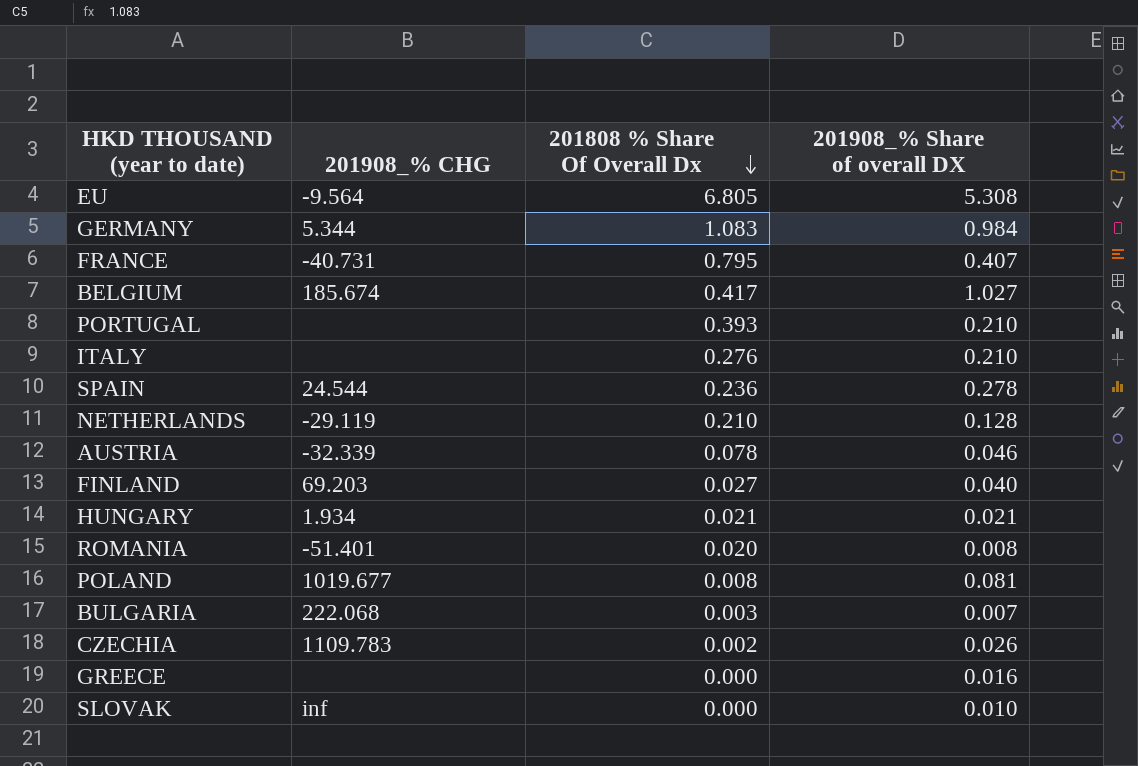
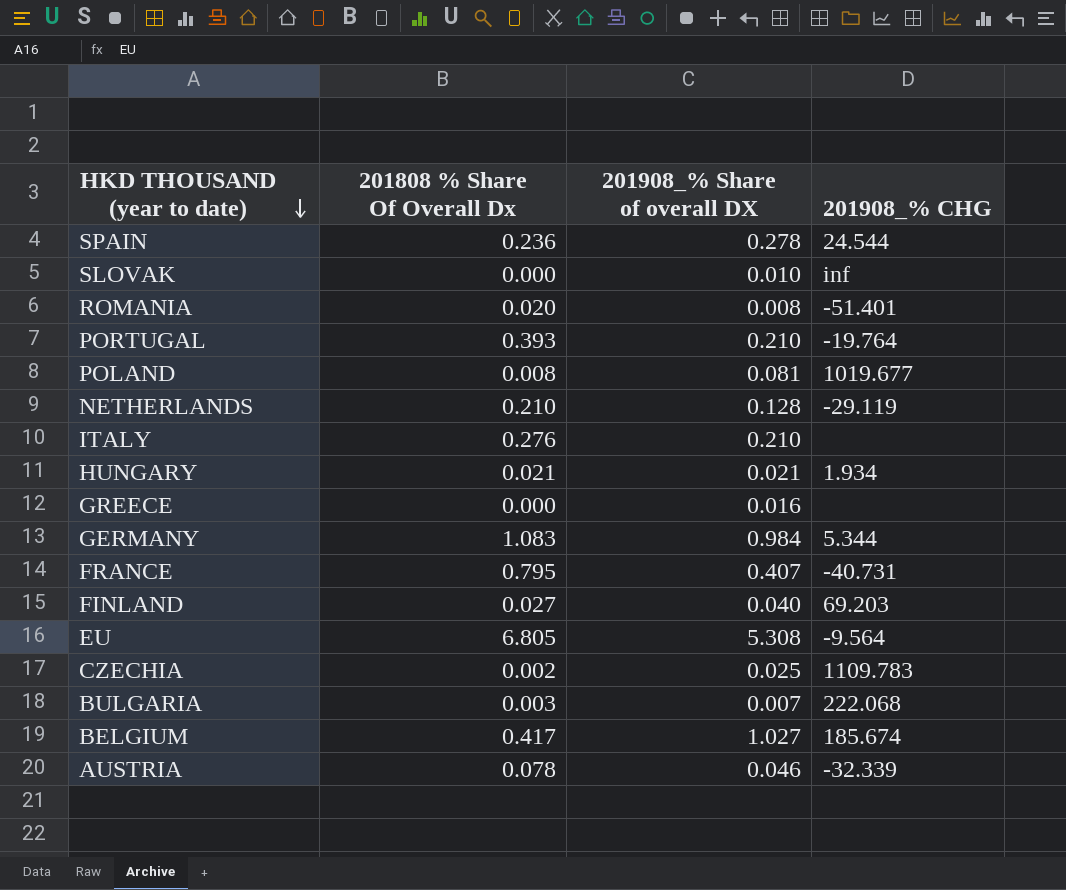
row order: 201808 % Share Of Overall Dx descending -> HKD THOUSAND (year to date) descending
column 201908_% CHG | position: 2 -> 4
PORTUGAL | 201908_% CHG: none -> -19.764
CZECHIA | 201908_% Share of overall DX: 0.026 -> 0.025

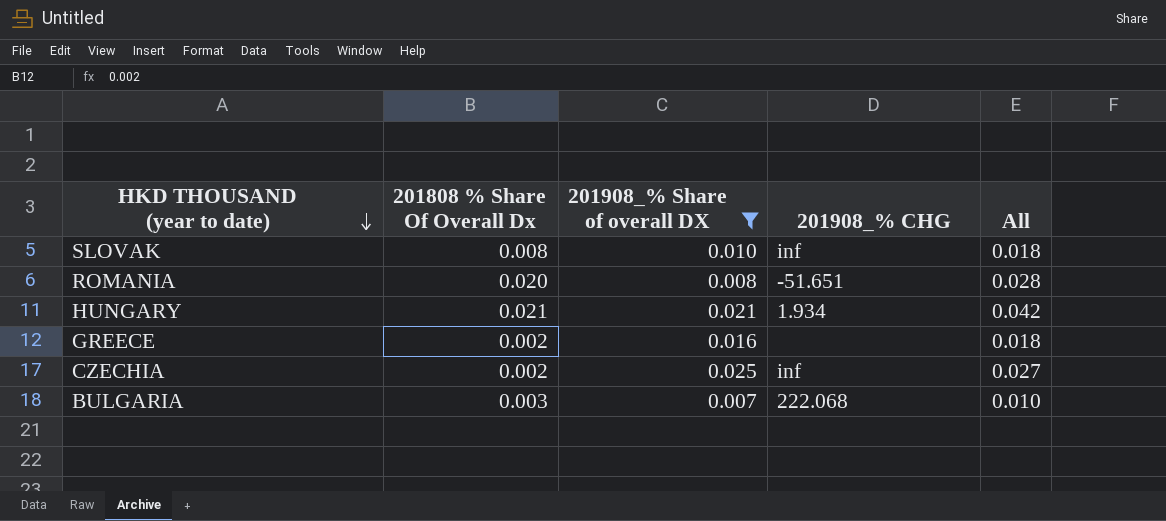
filter: none -> 201908_% Share of overall DX <= 0.025
column All | formula: none -> [201808 % Share Of Overall Dx] + [201908_% Share of overall DX]
SLOVAK | 201808 % Share Of Overall Dx: 0.000 -> 0.008
ROMANIA | 201908_% CHG: -51.401 -> -51.651
GREECE | 201808 % Share Of Overall Dx: 0.000 -> 0.002
CZECHIA | 201908_% CHG: 1109.783 -> inf

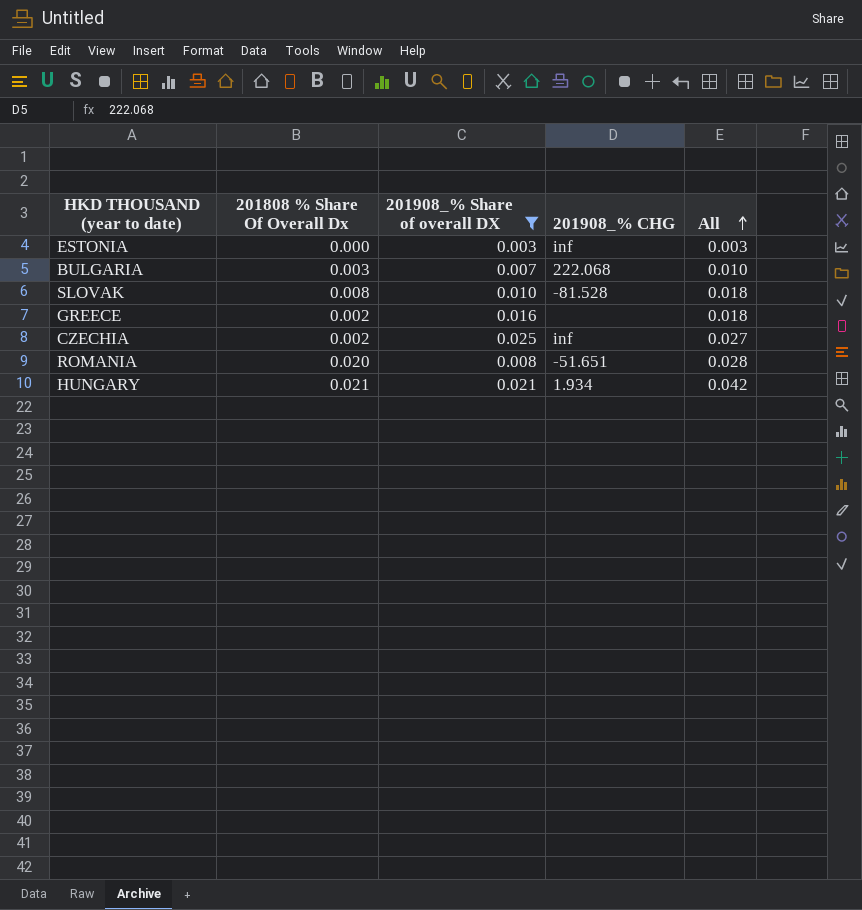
row order: HKD THOUSAND (year to date) descending -> All ascending
row ESTONIA: none -> 0.000 | 0.003 | inf | 0.003
SLOVAK | 201908_% CHG: inf -> -81.528

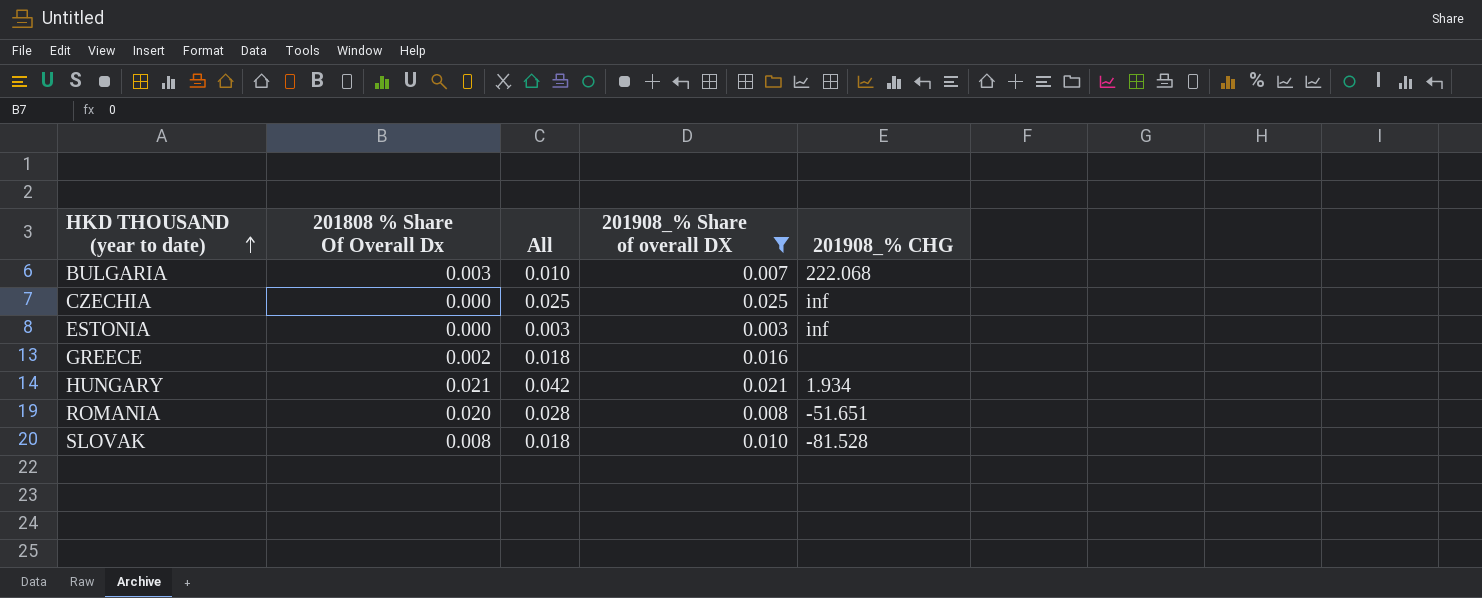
row order: All ascending -> HKD THOUSAND (year to date) ascending
column All | position: 5 -> 3
CZECHIA | 201808 % Share Of Overall Dx: 0.002 -> 0.000
CZECHIA | All: 0.027 -> 0.025

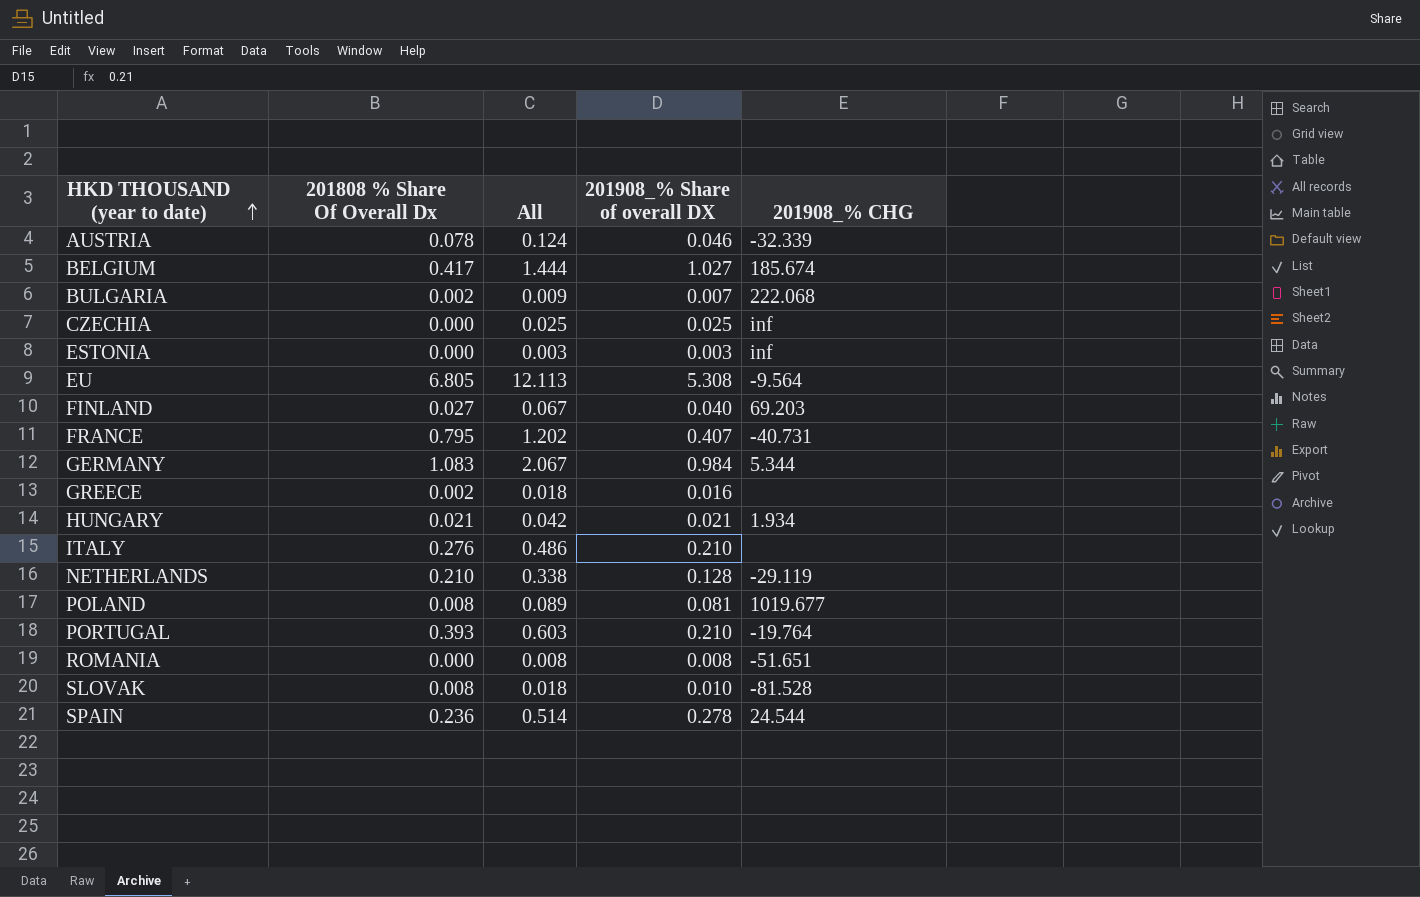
filter: 201908_% Share of overall DX <= 0.025 -> none
BULGARIA | 201808 % Share Of Overall Dx: 0.003 -> 0.002
BULGARIA | All: 0.010 -> 0.009
ROMANIA | 201808 % Share Of Overall Dx: 0.020 -> 0.000
ROMANIA | All: 0.028 -> 0.008

